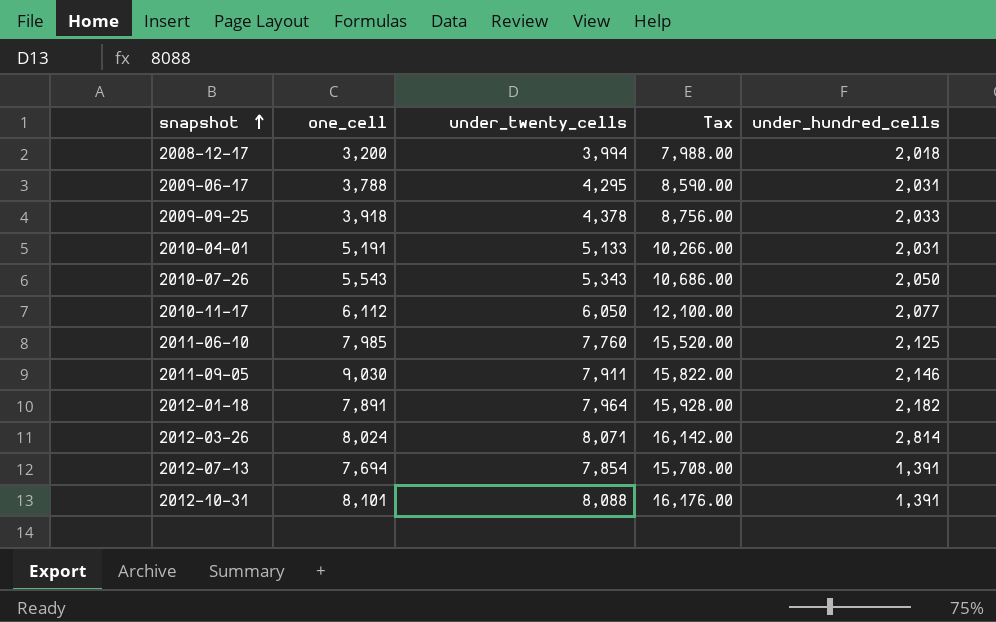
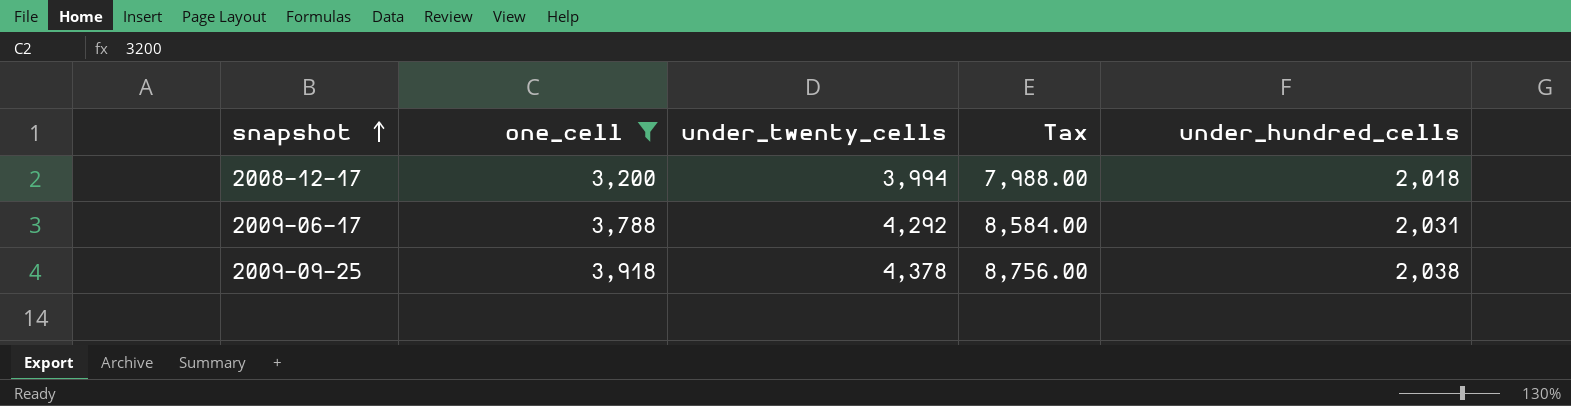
filter: none -> one_cell <= 3,918
2009-06-17 | under_twenty_cells: 4,295 -> 4,292
2009-06-17 | Tax: 8,590.00 -> 8,584.00
2009-09-25 | under_hundred_cells: 2,033 -> 2,038

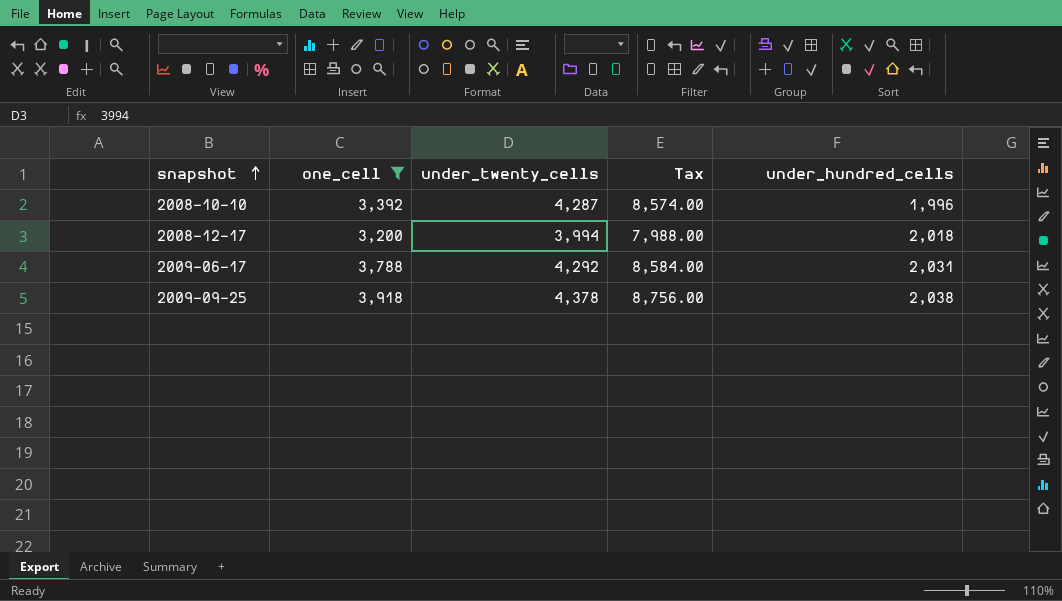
row 2008-10-10: none -> 3,392 | 4,287 | 8,574.00 | 1,996

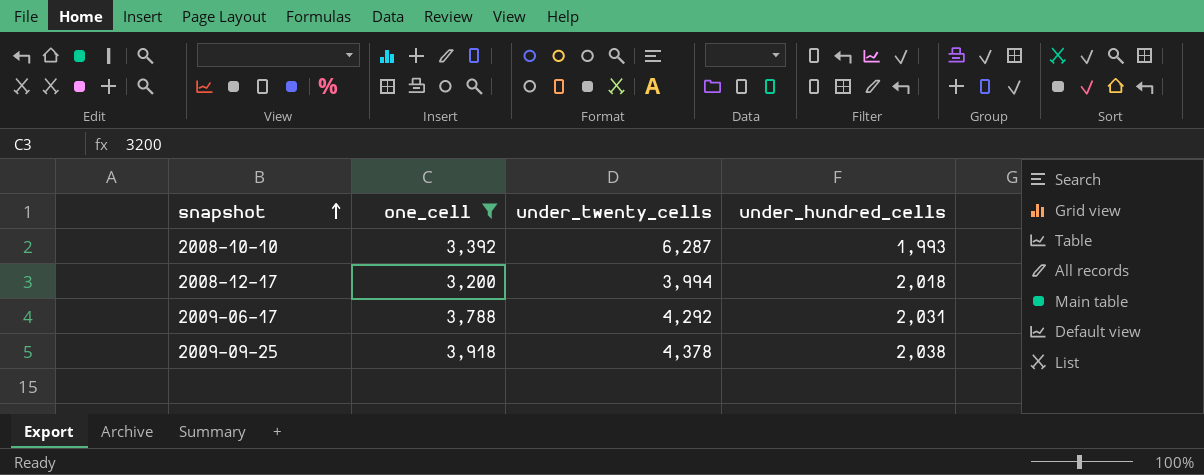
column Tax | formula: [under_twenty_cells] * 2 -> none
2008-10-10 | under_twenty_cells: 4,287 -> 6,287
2008-10-10 | under_hundred_cells: 1,996 -> 1,993

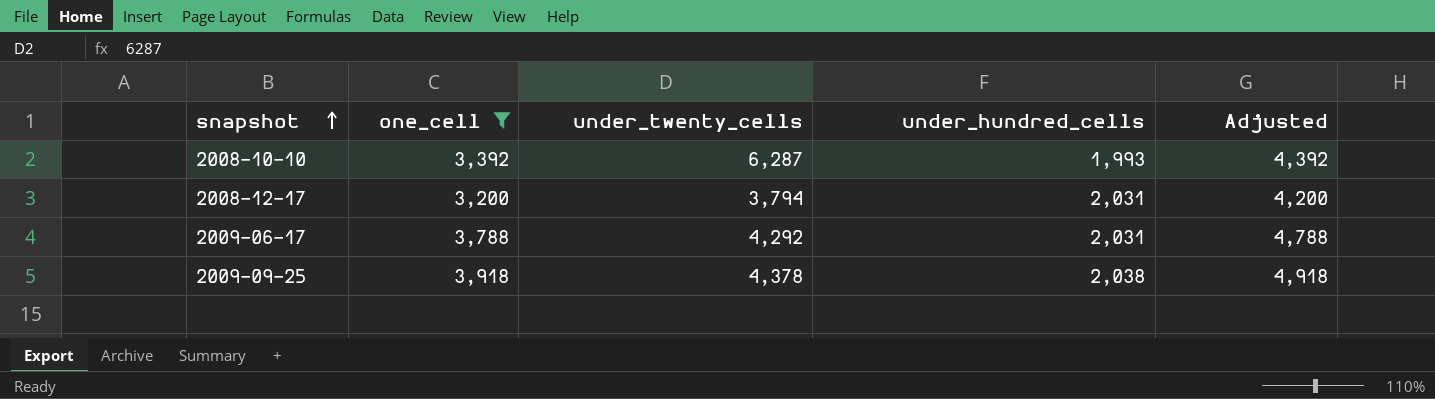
column Adjusted | formula: none -> [one_cell] + 1000
2008-12-17 | under_twenty_cells: 3,994 -> 3,794
2008-12-17 | under_hundred_cells: 2,018 -> 2,031

